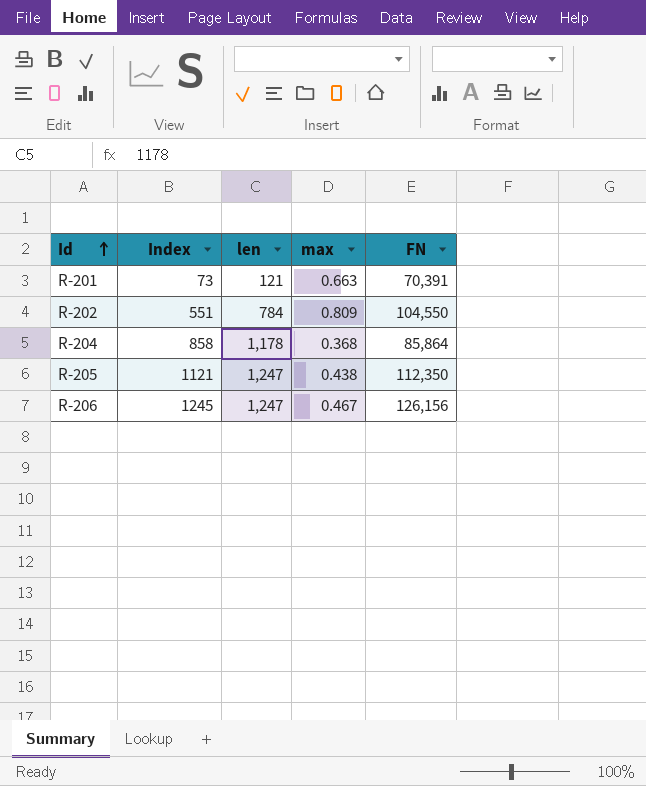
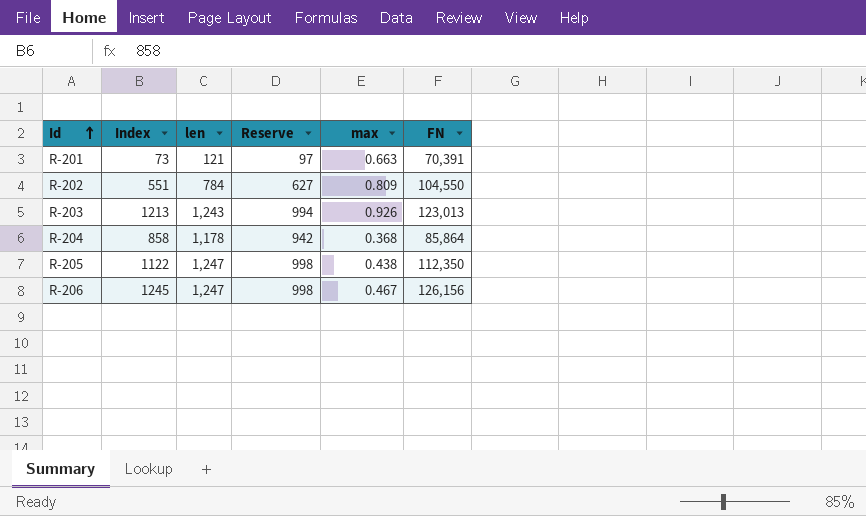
column Reserve | formula: none -> [len] * 0.8
row R-203: none -> 1213 | 1,243 | 994 | 0.926 | 123,013
R-205 | Index: 1121 -> 1122

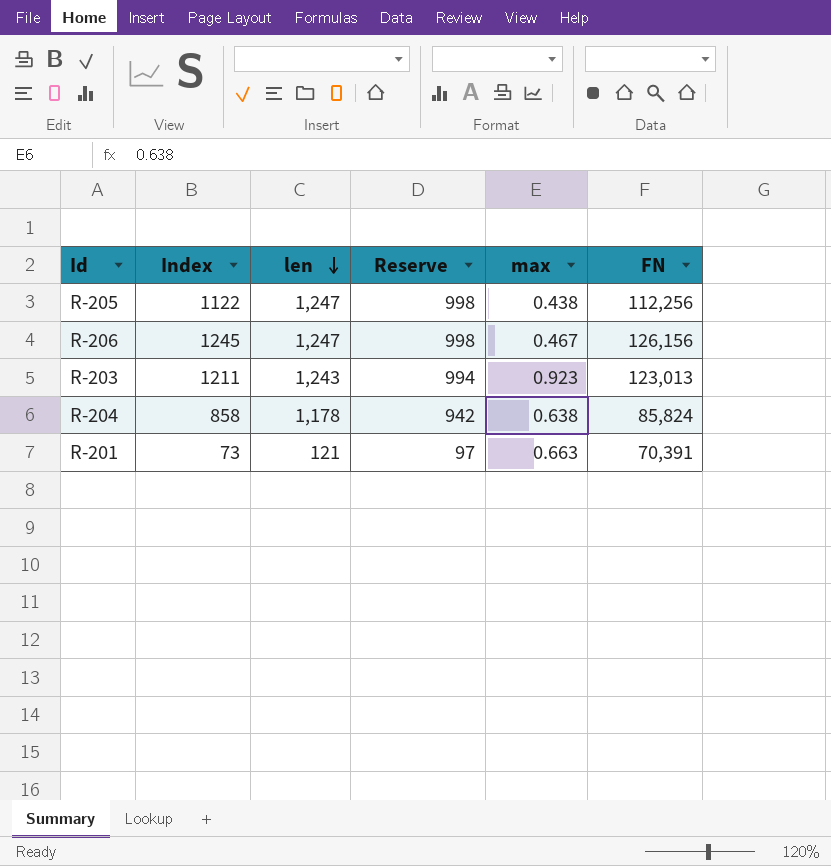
row order: Id ascending -> len descending
row R-202: 551 | 784 | 627 | 0.809 | 104,550 -> none
R-205 | FN: 112,350 -> 112,256
R-203 | Index: 1213 -> 1211
R-203 | max: 0.926 -> 0.923
R-204 | max: 0.368 -> 0.638
R-204 | FN: 85,864 -> 85,824

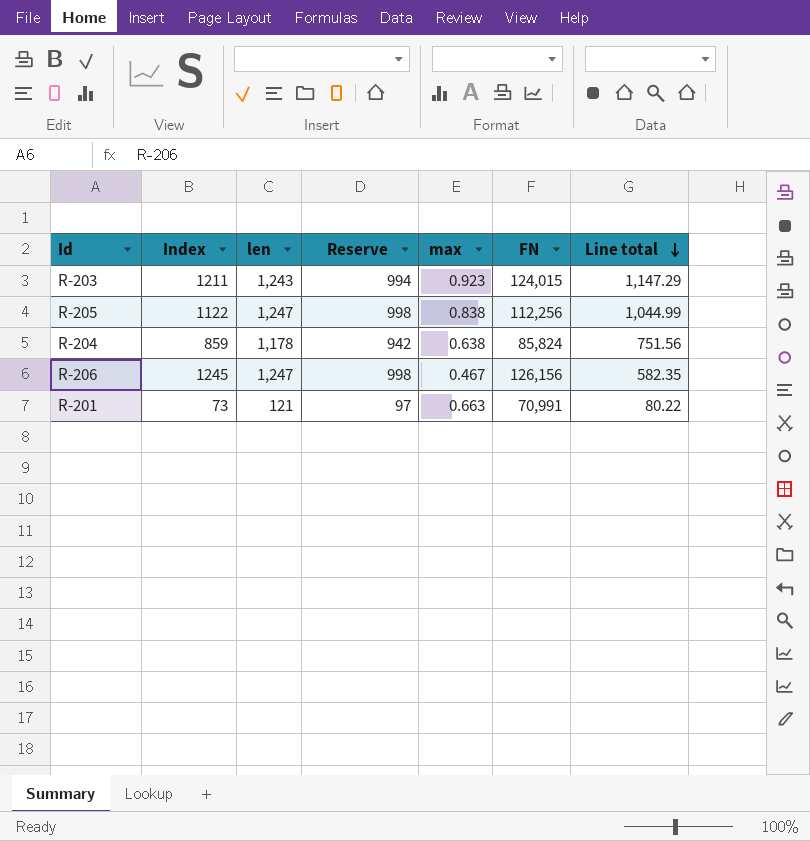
row order: len descending -> Line total descending
column Line total | formula: none -> [len] * [max]
R-203 | FN: 123,013 -> 124,015
R-205 | max: 0.438 -> 0.838
R-204 | Index: 858 -> 859
R-201 | FN: 70,391 -> 70,991

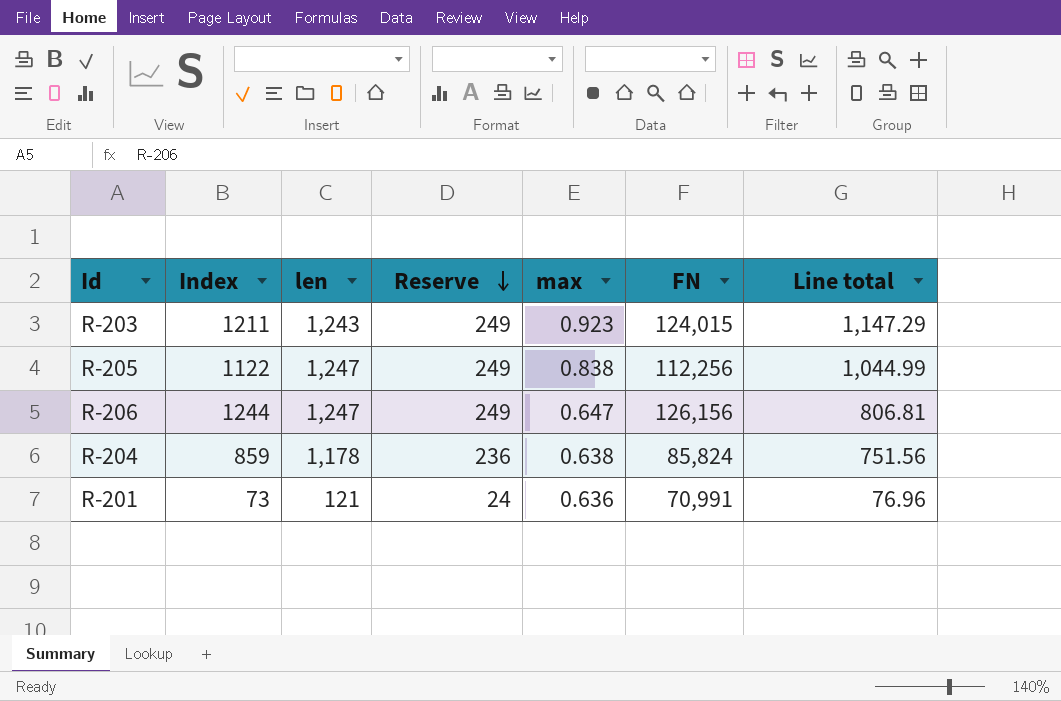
row order: Line total descending -> Reserve descending
column Reserve | formula: [len] * 0.8 -> [len] * 0.2
R-206 | Index: 1245 -> 1244
R-206 | max: 0.467 -> 0.647
R-206 | Line total: 582.35 -> 806.81
R-201 | max: 0.663 -> 0.636
R-201 | Line total: 80.22 -> 76.96

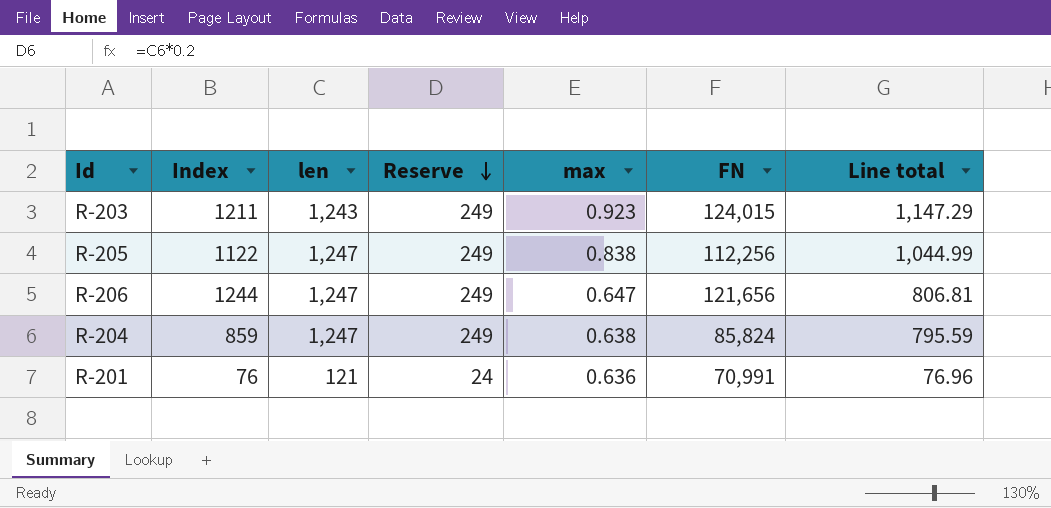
R-206 | FN: 126,156 -> 121,656
R-204 | len: 1,178 -> 1,247
R-204 | Reserve: 236 -> 249
R-204 | Line total: 751.56 -> 795.59
R-201 | Index: 73 -> 76

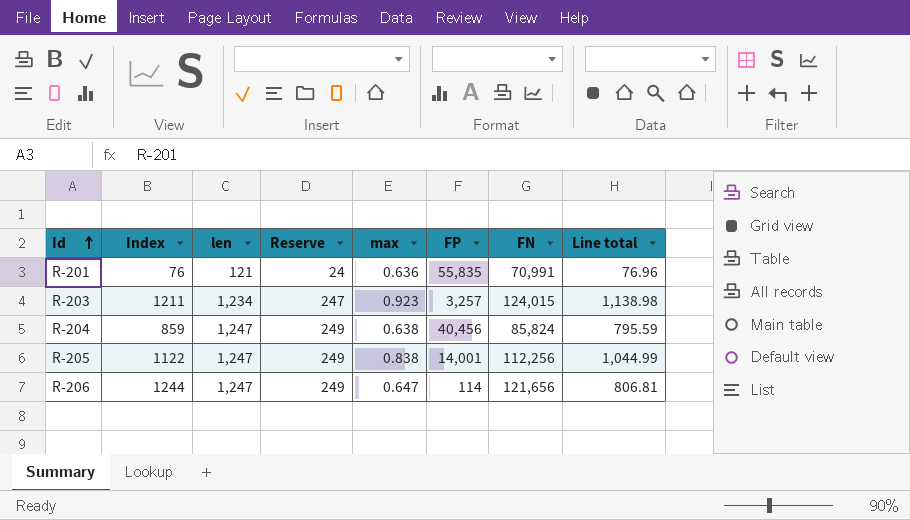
row order: Reserve descending -> Id ascending
column FP | position: none -> 6
R-203 | len: 1,243 -> 1,234
R-203 | Reserve: 249 -> 247
R-203 | Line total: 1,147.29 -> 1,138.98

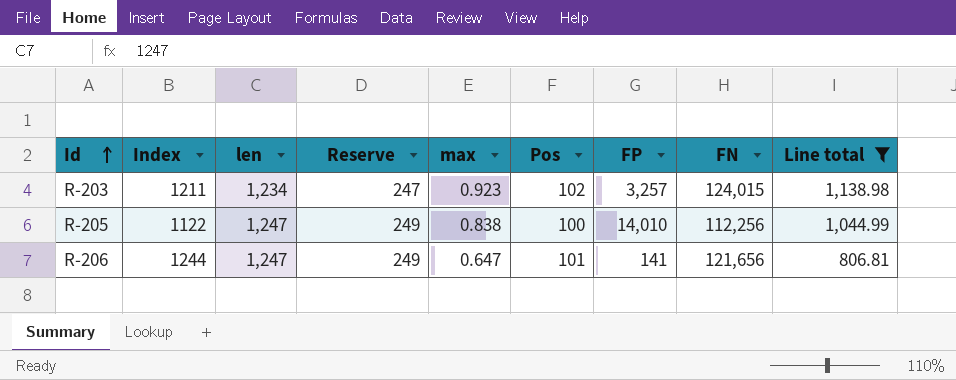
filter: none -> Line total >= 806.81
column Pos | position: none -> 6
R-205 | FP: 14,001 -> 14,010
R-206 | FP: 114 -> 141

